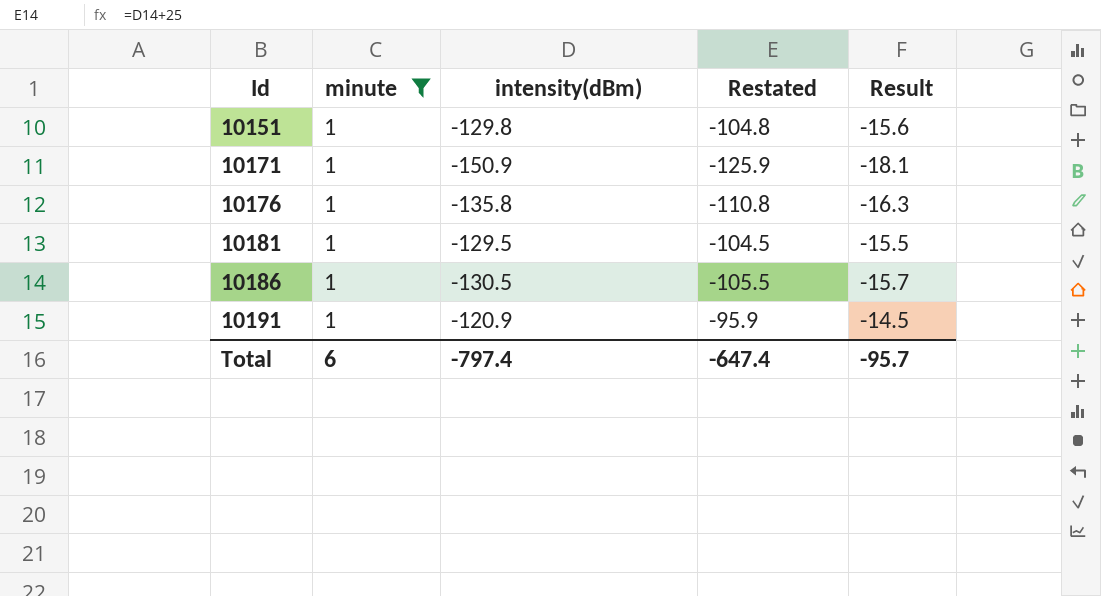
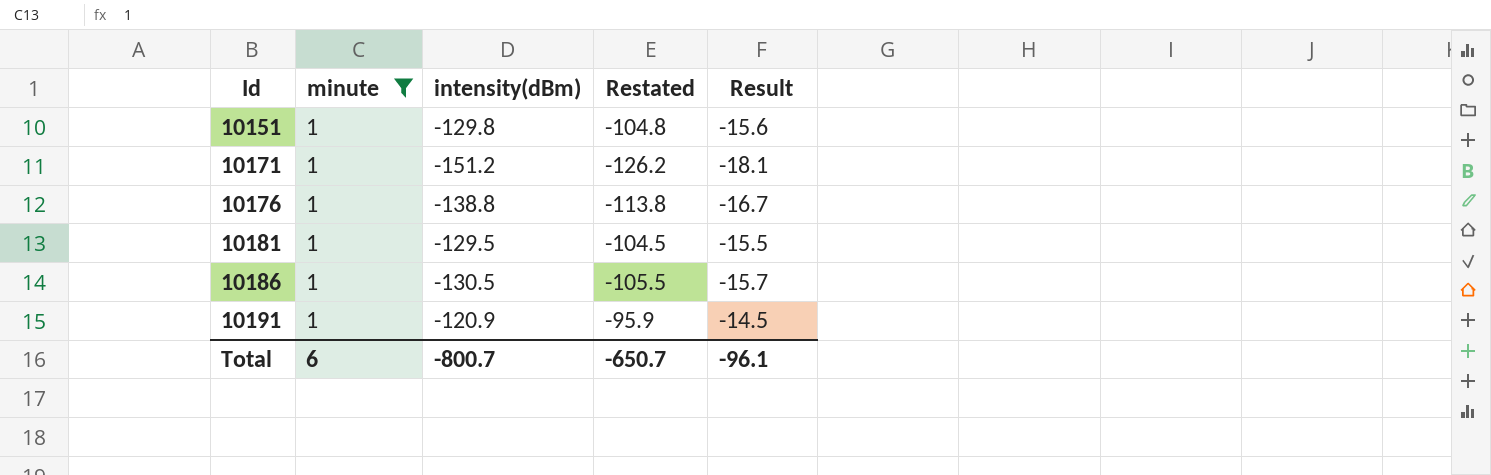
10171 | intensity(dBm): -150.9 -> -151.2
10171 | Restated: -125.9 -> -126.2
10176 | intensity(dBm): -135.8 -> -138.8
10176 | Restated: -110.8 -> -113.8
10176 | Result: -16.3 -> -16.7
Total | intensity(dBm): -797.4 -> -800.7
Total | Restated: -647.4 -> -650.7
Total | Result: -95.7 -> -96.1

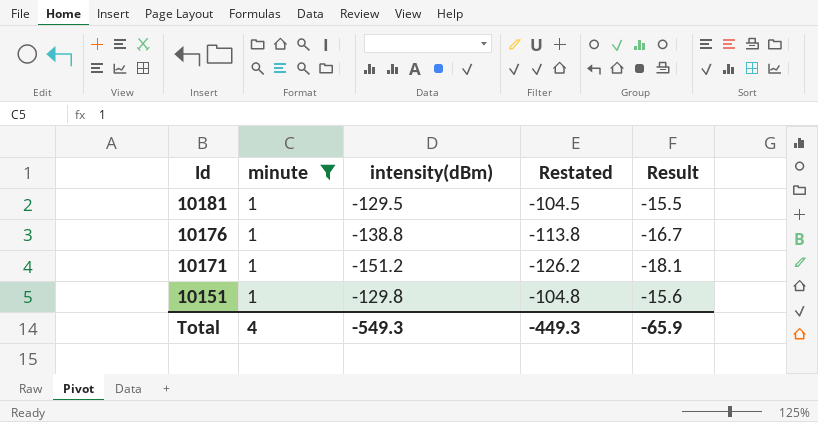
row order: Id ascending -> Id descending
row 10186: 1 | -130.5 | -105.5 | -15.7 -> none
row 10191: 1 | -120.9 | -95.9 | -14.5 -> none
Total | minute: 6 -> 4
Total | intensity(dBm): -800.7 -> -549.3
Total | Restated: -650.7 -> -449.3
Total | Result: -96.1 -> -65.9

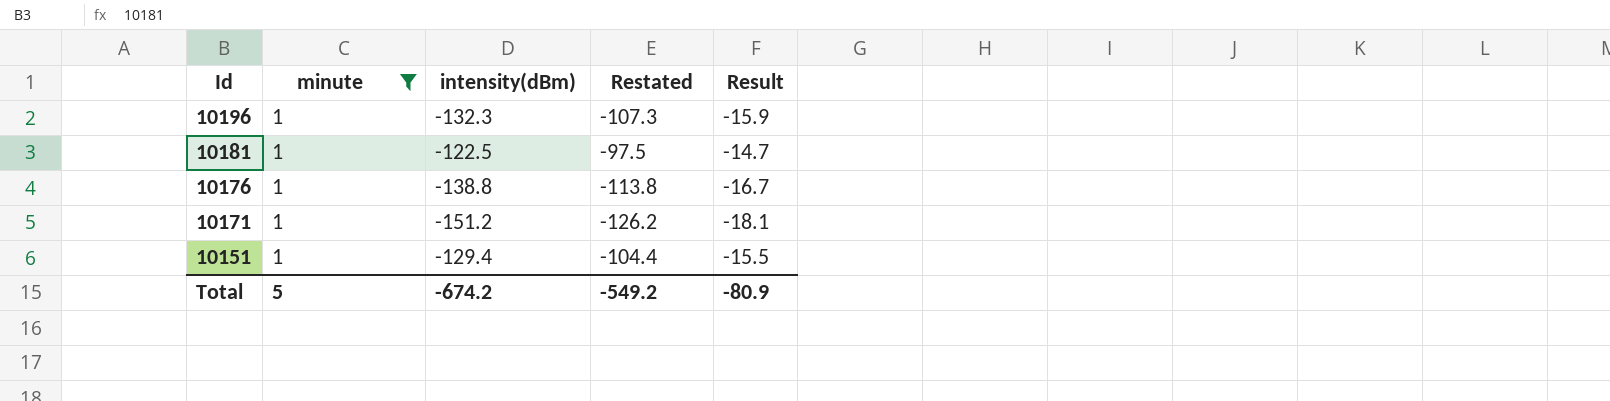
row 10196: none -> 1 | -132.3 | -107.3 | -15.9
10181 | intensity(dBm): -129.5 -> -122.5
10181 | Restated: -104.5 -> -97.5
10181 | Result: -15.5 -> -14.7
10151 | intensity(dBm): -129.8 -> -129.4
10151 | Restated: -104.8 -> -104.4
10151 | Result: -15.6 -> -15.5
Total | minute: 4 -> 5
Total | intensity(dBm): -549.3 -> -674.2
Total | Restated: -449.3 -> -549.2
Total | Result: -65.9 -> -80.9

